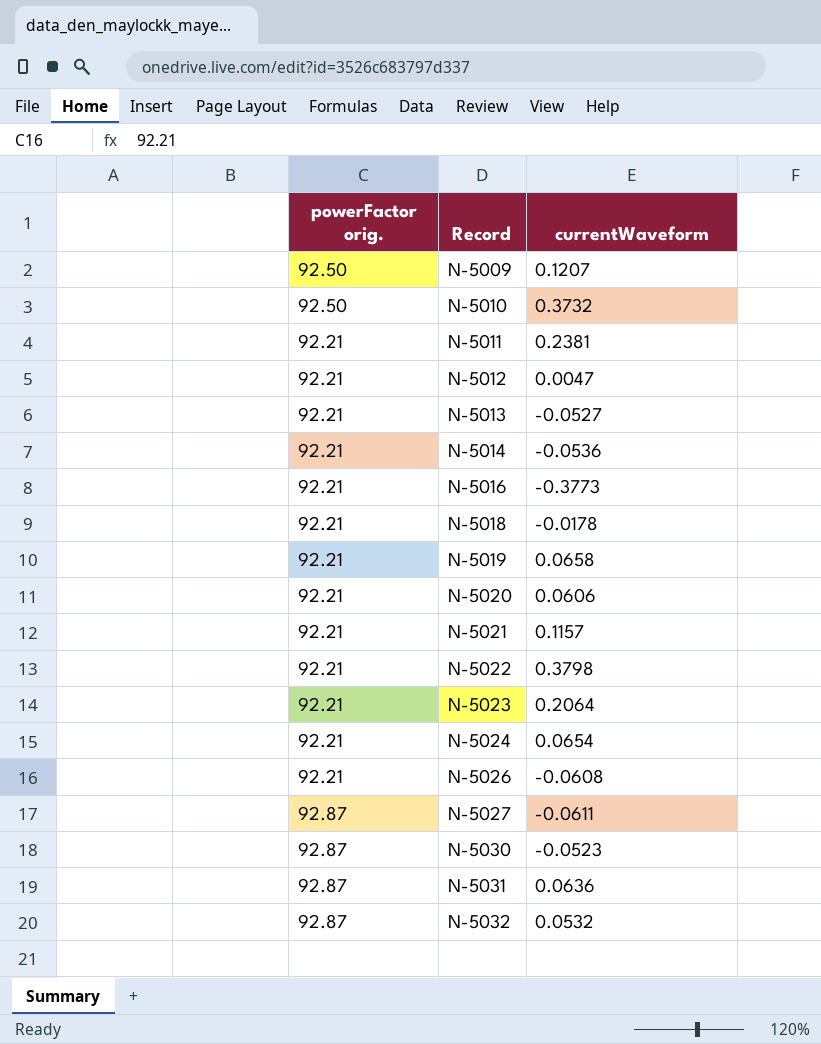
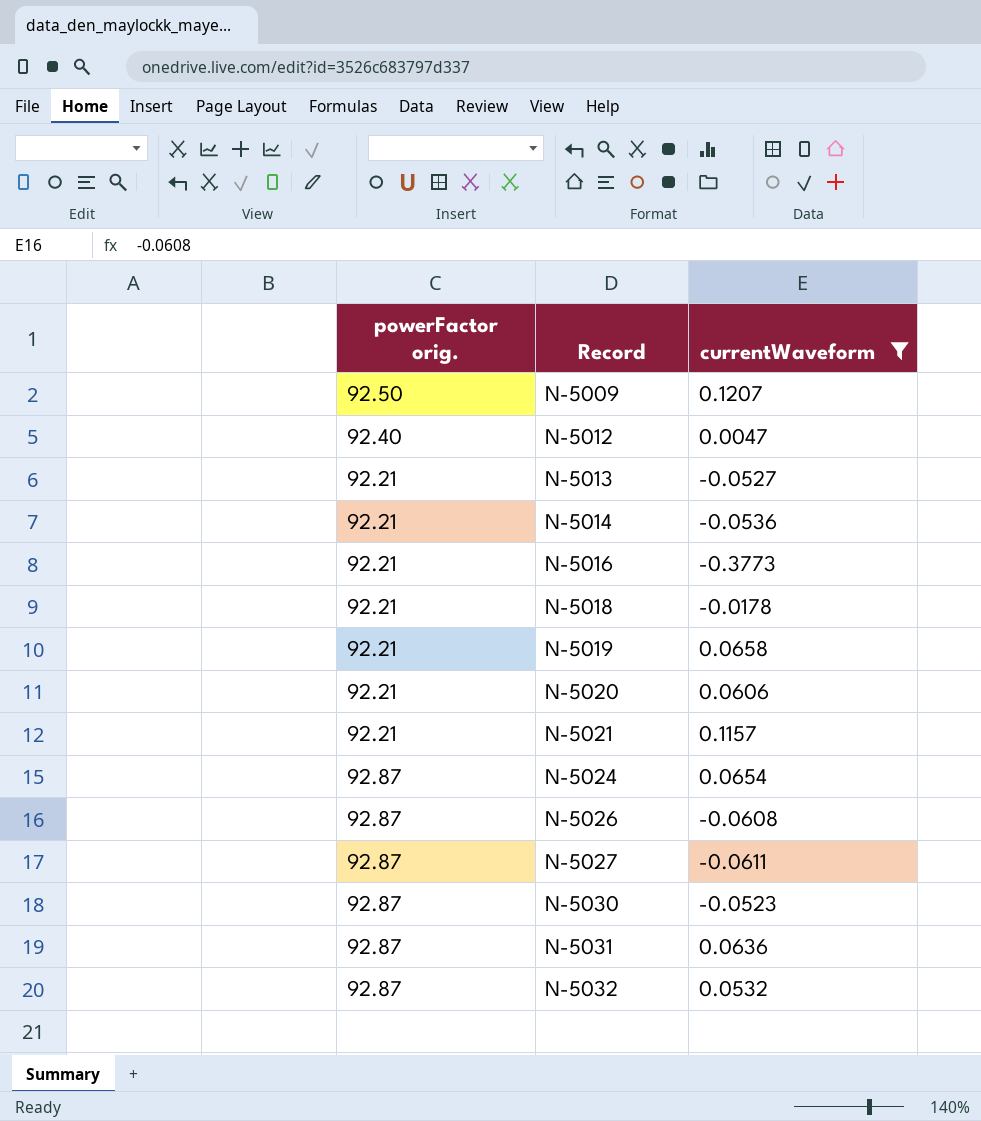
filter: none -> currentWaveform <= 0.1207
N-5012 | powerFactor orig.: 92.21 -> 92.40
N-5024 | powerFactor orig.: 92.21 -> 92.87
N-5026 | powerFactor orig.: 92.21 -> 92.87

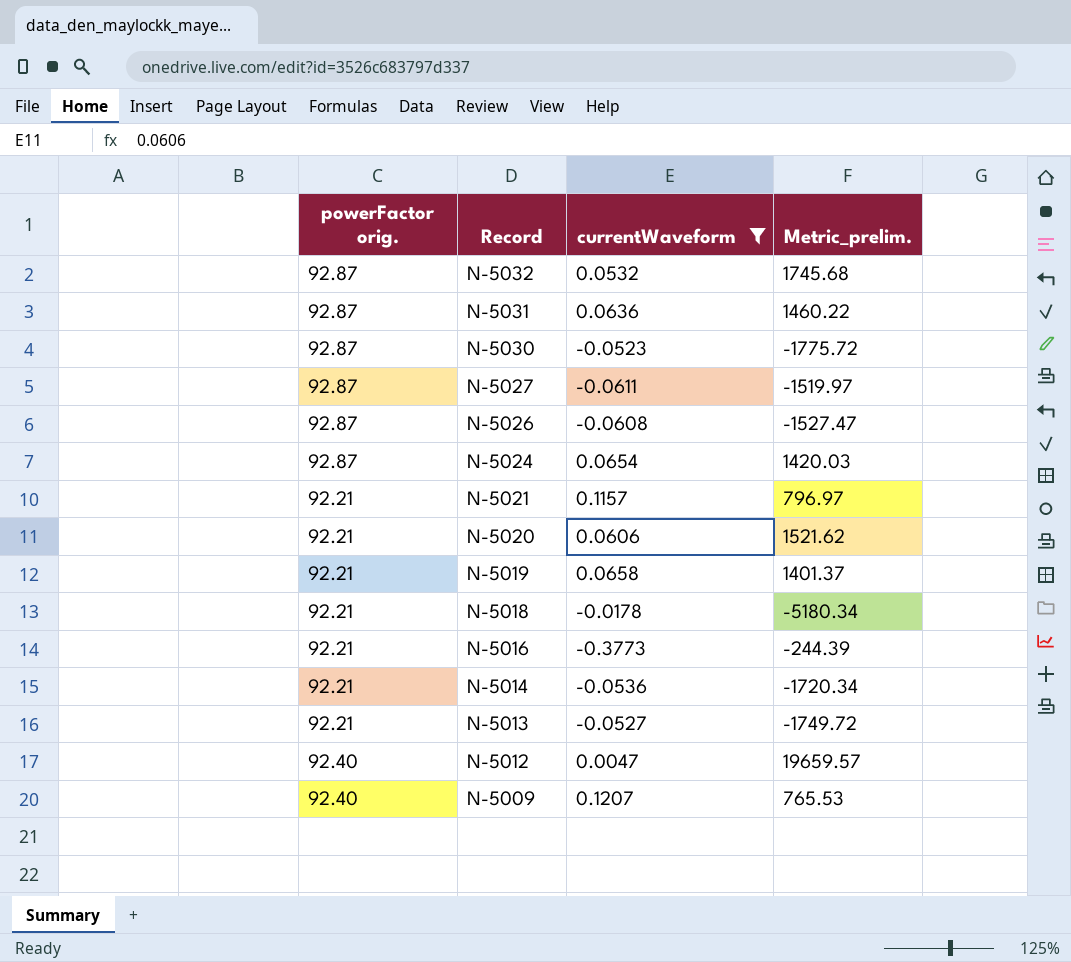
row order: Record ascending -> Record descending
column Metric_prelim. | formula: none -> [powerFactor orig.] / [currentWaveform]
N-5009 | powerFactor orig.: 92.50 -> 92.40

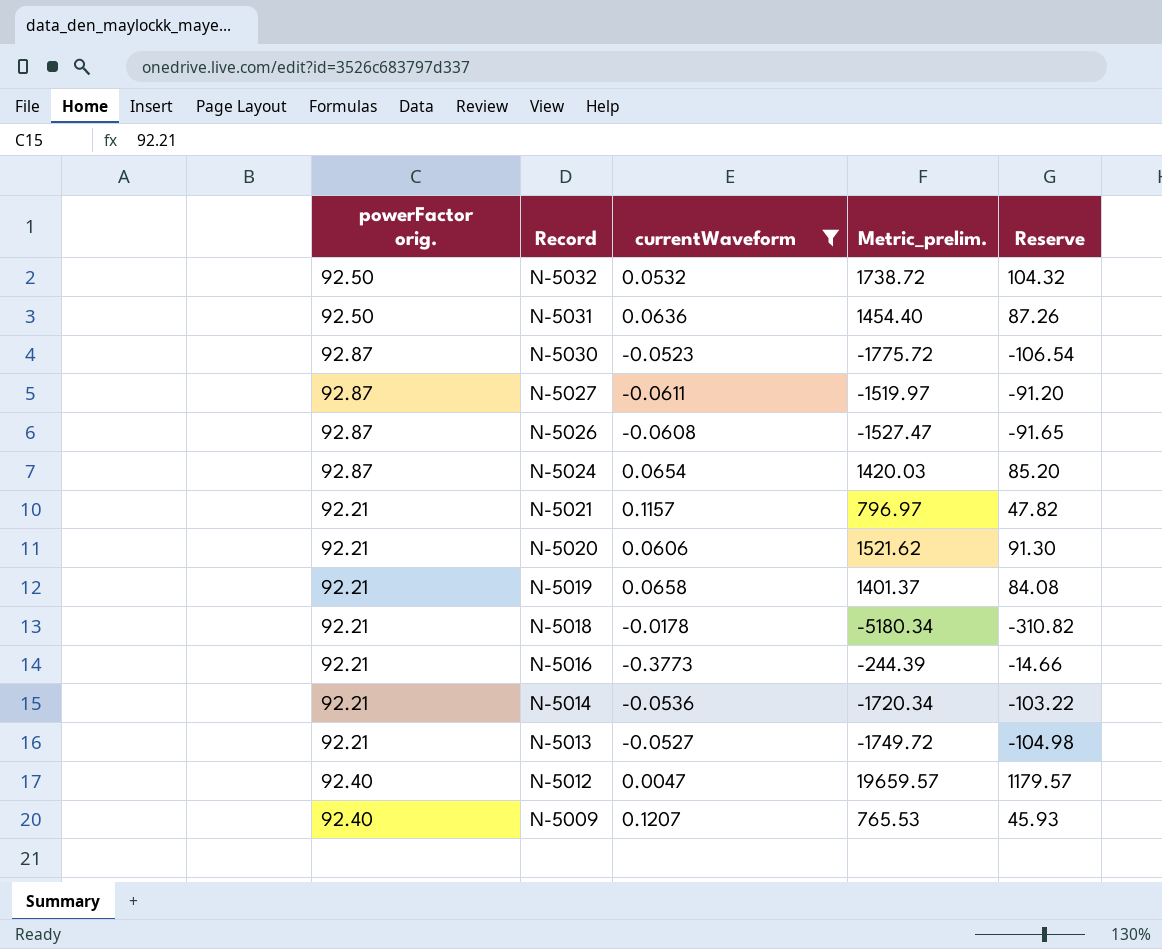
column Reserve | formula: none -> [Metric_prelim.] * 0.06
N-5032 | powerFactor orig.: 92.87 -> 92.50
N-5032 | Metric_prelim.: 1745.68 -> 1738.72
N-5031 | powerFactor orig.: 92.87 -> 92.50
N-5031 | Metric_prelim.: 1460.22 -> 1454.40

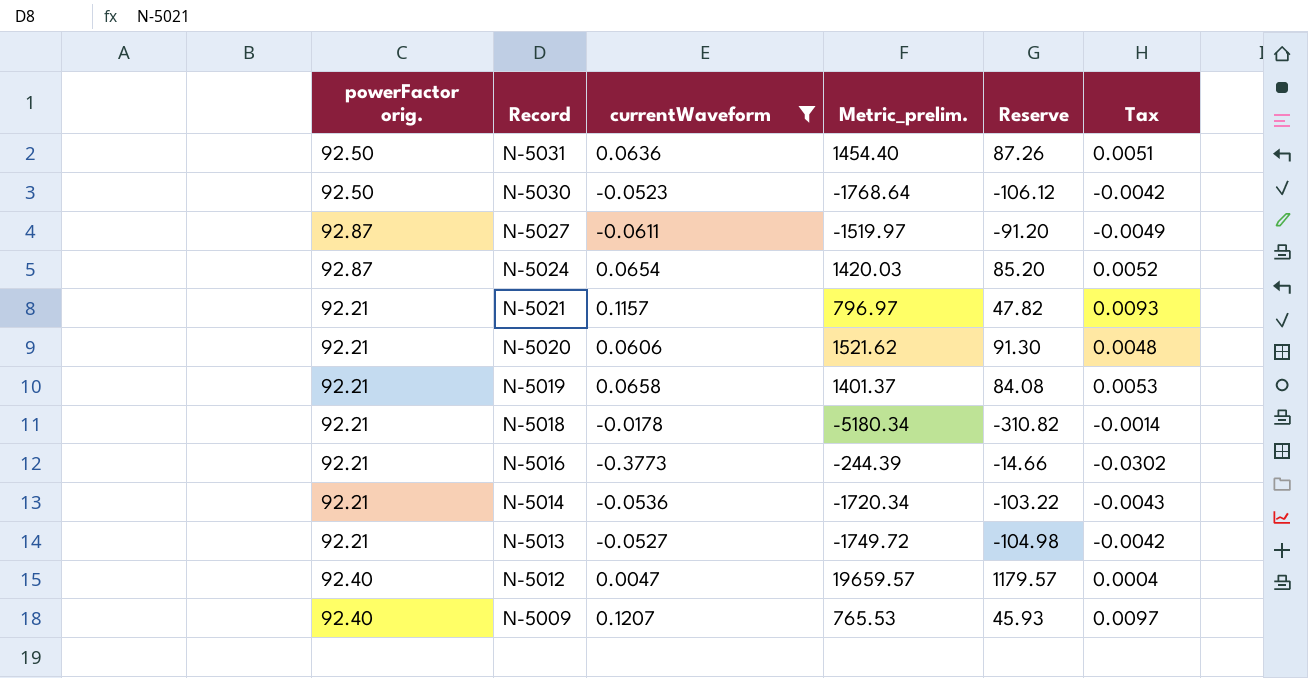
column Tax | formula: none -> [currentWaveform] * 0.08
row N-5032: 92.50 | 0.0532 | 1738.72 | 104.32 -> none
row N-5026: 92.87 | -0.0608 | -1527.47 | -91.65 -> none
N-5030 | powerFactor orig.: 92.87 -> 92.50
N-5030 | Metric_prelim.: -1775.72 -> -1768.64
N-5030 | Reserve: -106.54 -> -106.12

